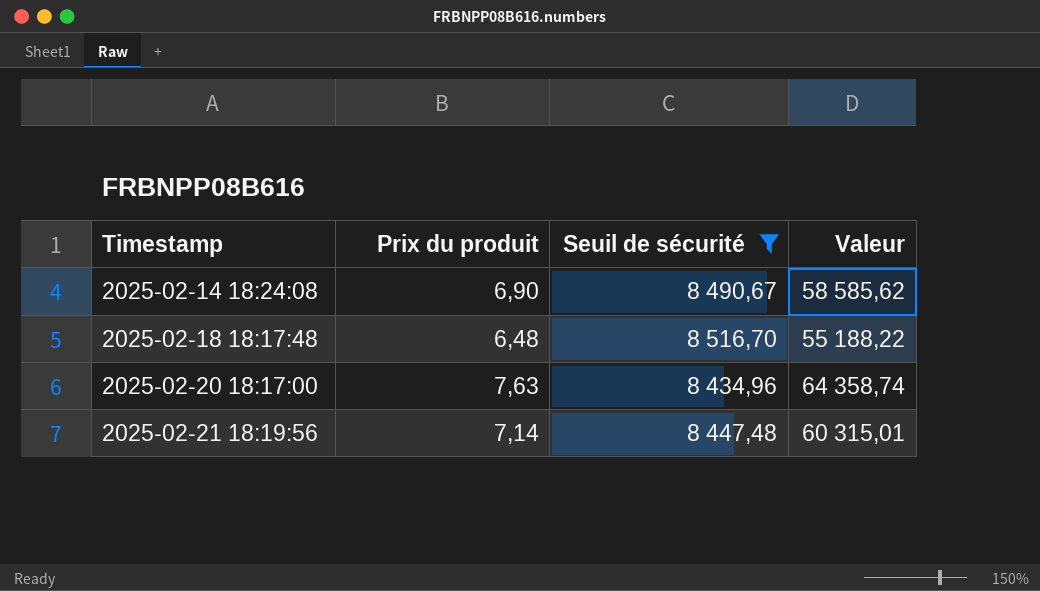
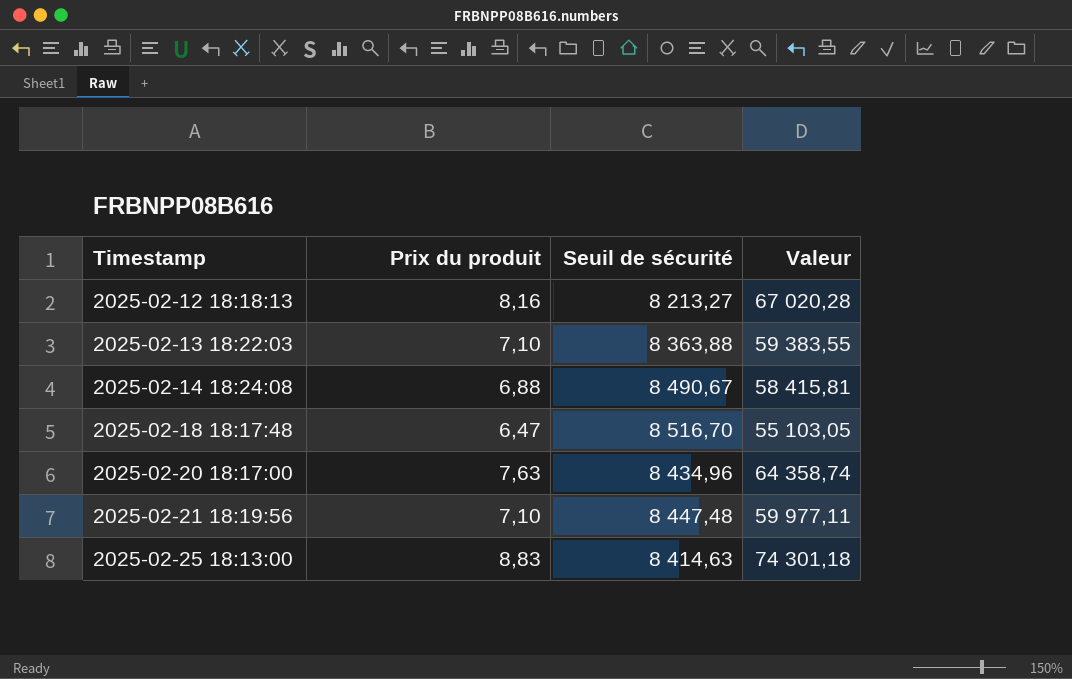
filter: Seuil de sécurité >= 8 434,96 -> none
2025-02-14 18:24:08 | Prix du produit: 6,90 -> 6,88
2025-02-14 18:24:08 | Valeur: 58 585,62 -> 58 415,81
2025-02-18 18:17:48 | Prix du produit: 6,48 -> 6,47
2025-02-18 18:17:48 | Valeur: 55 188,22 -> 55 103,05
2025-02-21 18:19:56 | Prix du produit: 7,14 -> 7,10
2025-02-21 18:19:56 | Valeur: 60 315,01 -> 59 977,11

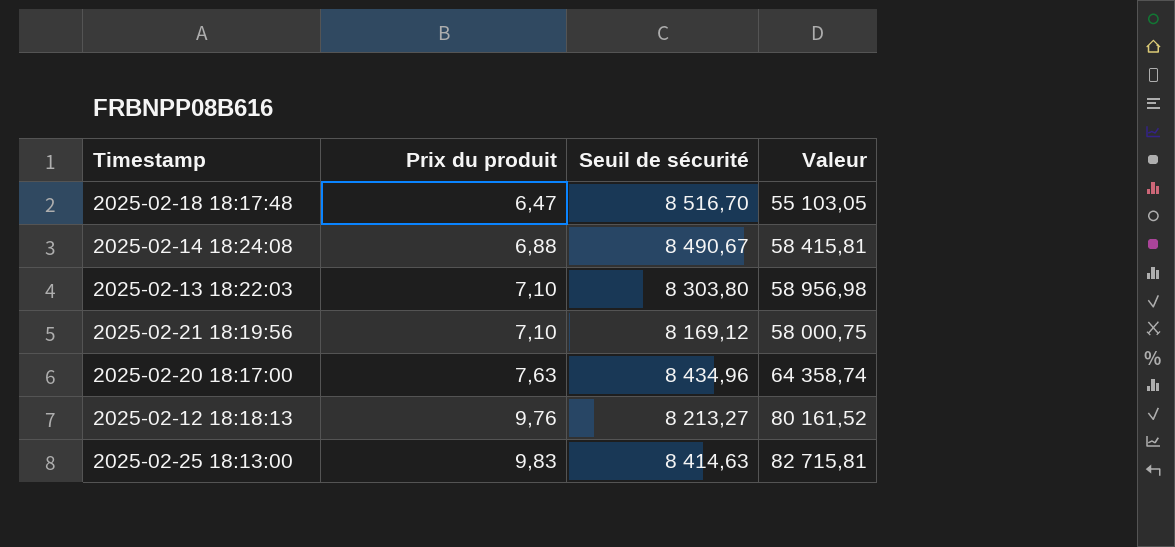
row order: Timestamp ascending -> Prix du produit ascending
2025-02-13 18:22:03 | Seuil de sécurité: 8 363,88 -> 8 303,80
2025-02-13 18:22:03 | Valeur: 59 383,55 -> 58 956,98
2025-02-21 18:19:56 | Seuil de sécurité: 8 447,48 -> 8 169,12
2025-02-21 18:19:56 | Valeur: 59 977,11 -> 58 000,75
2025-02-12 18:18:13 | Prix du produit: 8,16 -> 9,76
2025-02-12 18:18:13 | Valeur: 67 020,28 -> 80 161,52
2025-02-25 18:13:00 | Prix du produit: 8,83 -> 9,83
2025-02-25 18:13:00 | Valeur: 74 301,18 -> 82 715,81

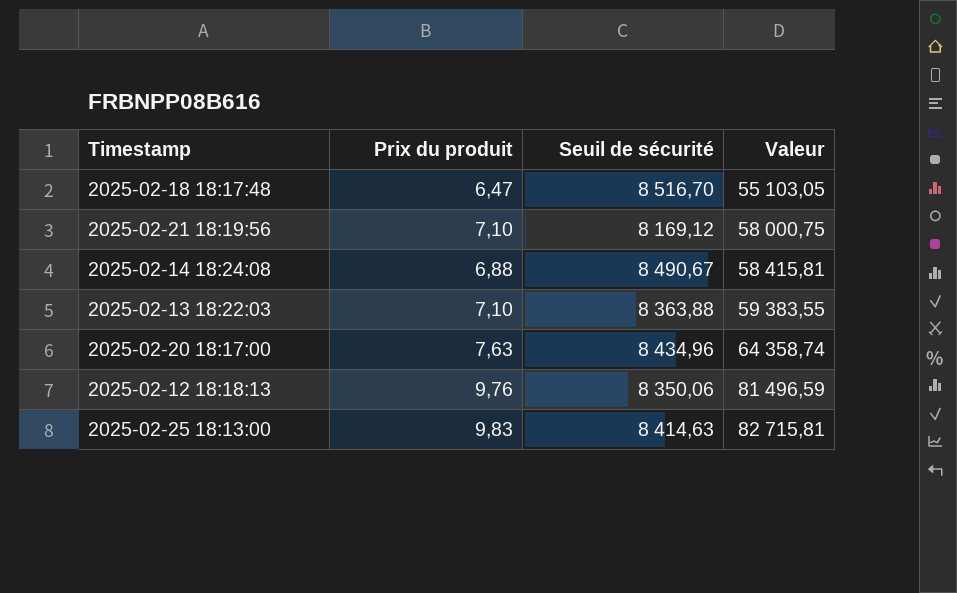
row order: Prix du produit ascending -> Valeur ascending
2025-02-13 18:22:03 | Seuil de sécurité: 8 303,80 -> 8 363,88
2025-02-13 18:22:03 | Valeur: 58 956,98 -> 59 383,55
2025-02-12 18:18:13 | Seuil de sécurité: 8 213,27 -> 8 350,06
2025-02-12 18:18:13 | Valeur: 80 161,52 -> 81 496,59

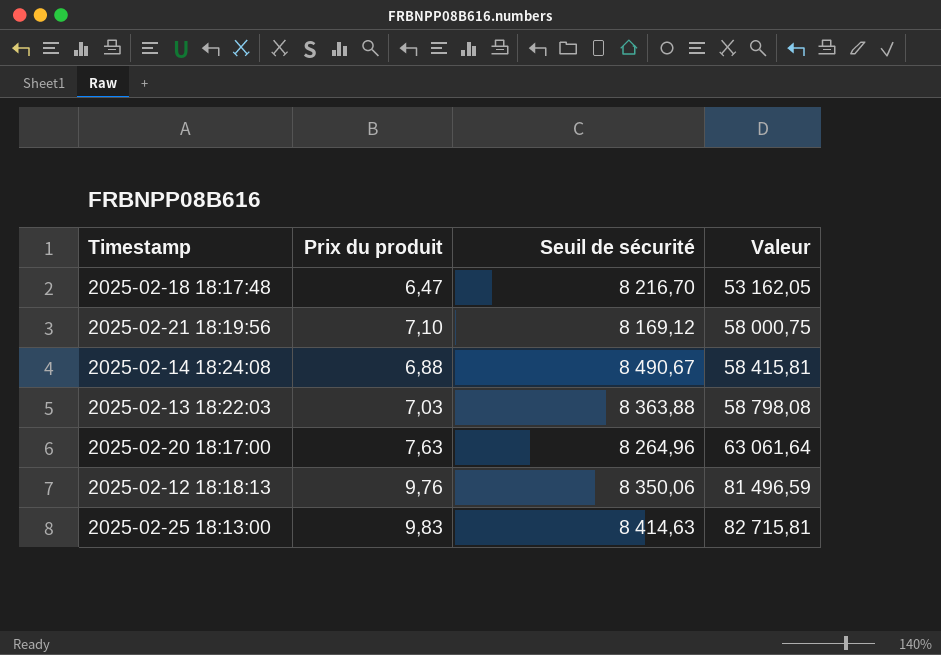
2025-02-18 18:17:48 | Seuil de sécurité: 8 516,70 -> 8 216,70
2025-02-18 18:17:48 | Valeur: 55 103,05 -> 53 162,05
2025-02-13 18:22:03 | Prix du produit: 7,10 -> 7,03
2025-02-13 18:22:03 | Valeur: 59 383,55 -> 58 798,08
2025-02-20 18:17:00 | Seuil de sécurité: 8 434,96 -> 8 264,96
2025-02-20 18:17:00 | Valeur: 64 358,74 -> 63 061,64

